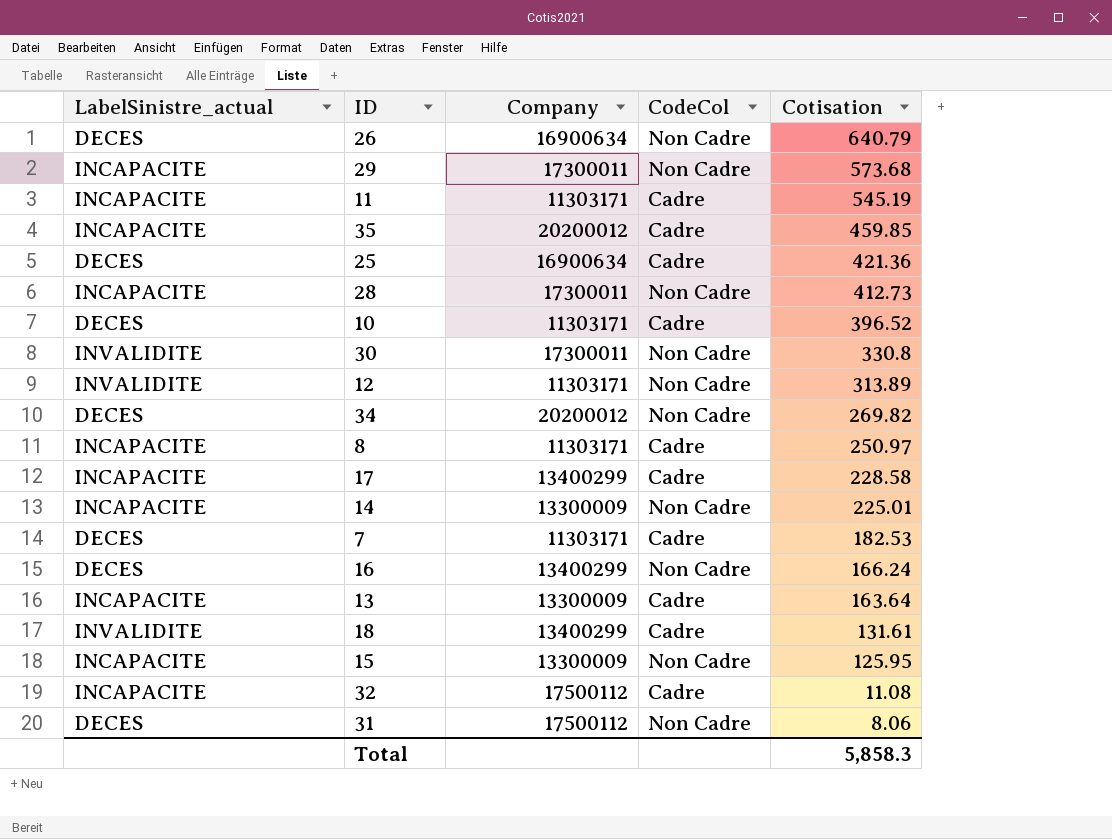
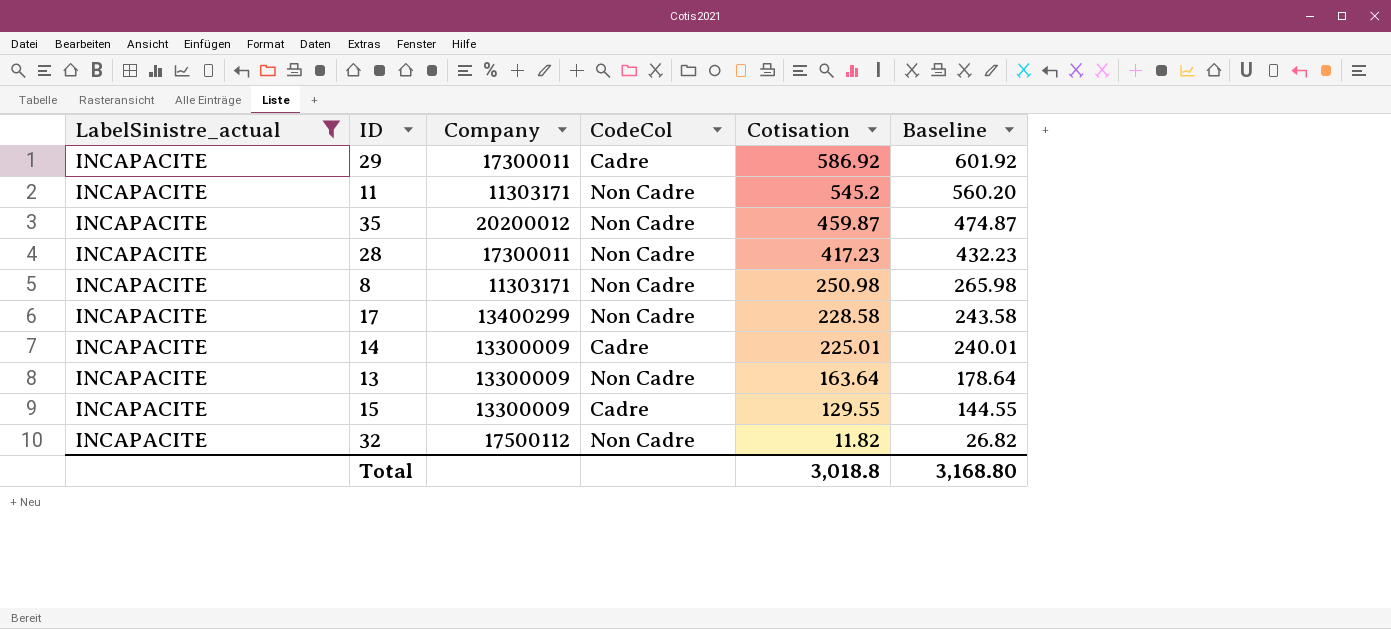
filter: none -> LabelSinistre_actual = INCAPACITE
column Baseline | formula: none -> [Cotisation] + 15
29 | CodeCol: Non Cadre -> Cadre
29 | Cotisation: 573.68 -> 586.92
11 | CodeCol: Cadre -> Non Cadre
11 | Cotisation: 545.19 -> 545.2
35 | CodeCol: Cadre -> Non Cadre
35 | Cotisation: 459.85 -> 459.87
28 | Cotisation: 412.73 -> 417.23
8 | CodeCol: Cadre -> Non Cadre
8 | Cotisation: 250.97 -> 250.98
17 | CodeCol: Cadre -> Non Cadre
14 | CodeCol: Non Cadre -> Cadre
13 | CodeCol: Cadre -> Non Cadre
15 | CodeCol: Non Cadre -> Cadre
15 | Cotisation: 125.95 -> 129.55
32 | CodeCol: Cadre -> Non Cadre
32 | Cotisation: 11.08 -> 11.82
Total | Cotisation: 5,858.3 -> 3,018.8

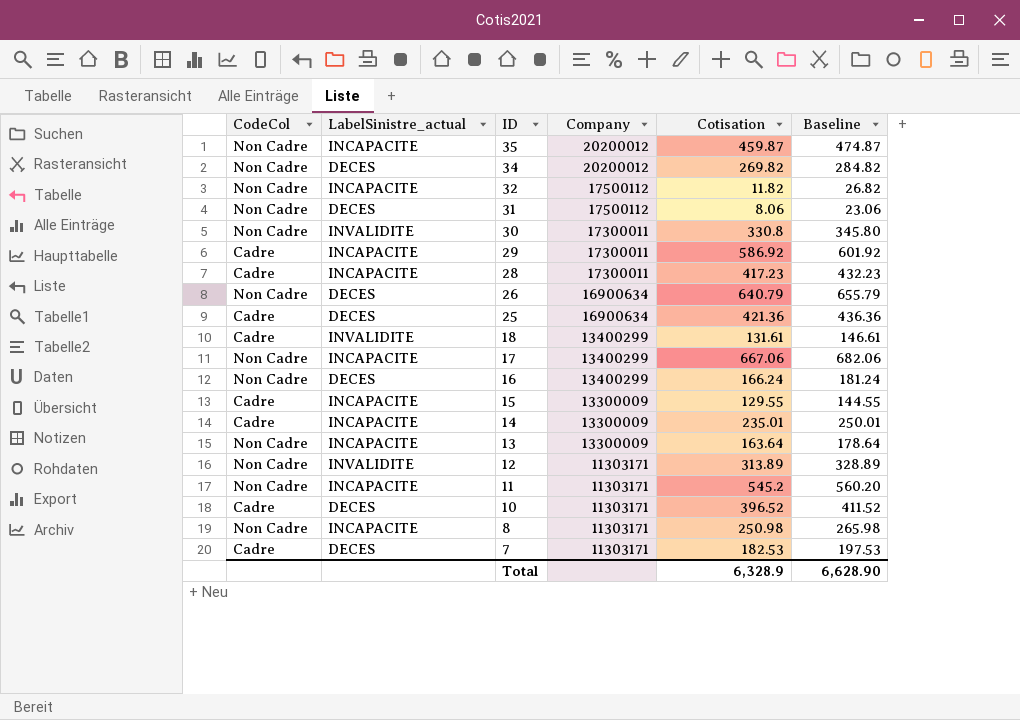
filter: LabelSinistre_actual = INCAPACITE -> none
row order: Cotisation descending -> ID descending
column CodeCol | position: 4 -> 1
28 | CodeCol: Non Cadre -> Cadre
17 | Cotisation: 228.58 -> 667.06
17 | Baseline: 243.58 -> 682.06
14 | Cotisation: 225.01 -> 235.01
14 | Baseline: 240.01 -> 250.01
Total | Cotisation: 3,018.8 -> 6,328.9
Total | Baseline: 3,168.80 -> 6,628.90

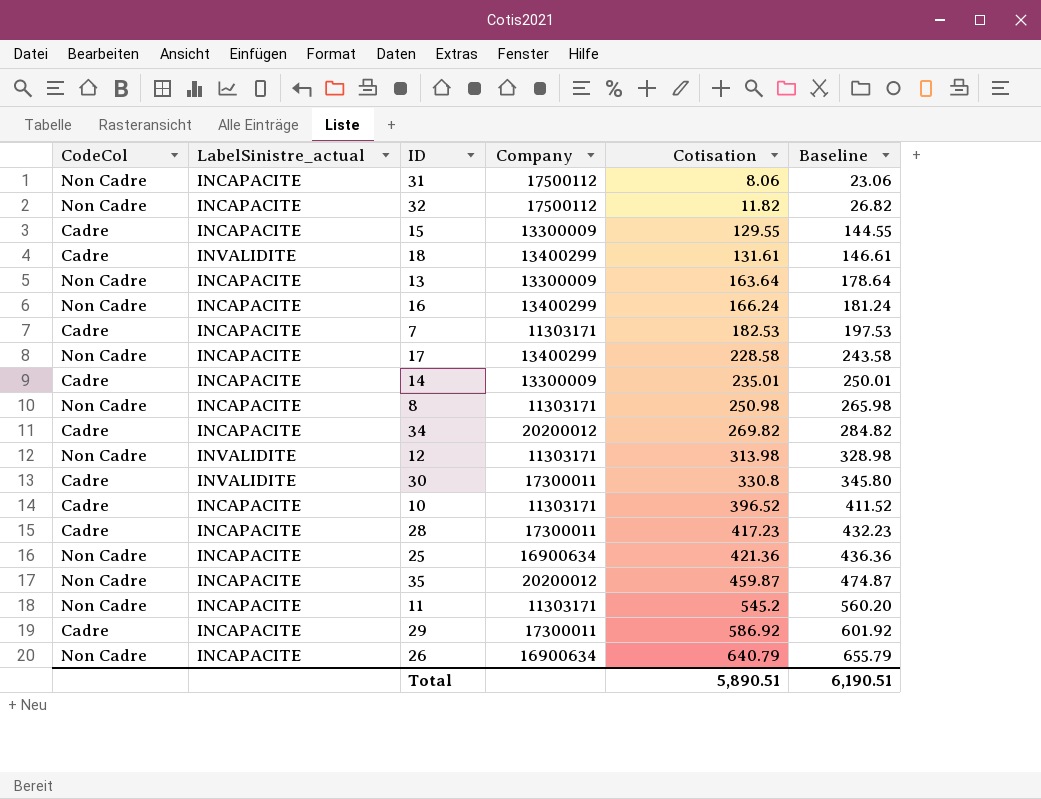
row order: ID descending -> Cotisation ascending
31 | LabelSinistre_actual: DECES -> INCAPACITE
16 | LabelSinistre_actual: DECES -> INCAPACITE
7 | LabelSinistre_actual: DECES -> INCAPACITE
17 | Cotisation: 667.06 -> 228.58
17 | Baseline: 682.06 -> 243.58
34 | CodeCol: Non Cadre -> Cadre
34 | LabelSinistre_actual: DECES -> INCAPACITE
12 | Cotisation: 313.89 -> 313.98
12 | Baseline: 328.89 -> 328.98
30 | CodeCol: Non Cadre -> Cadre
10 | LabelSinistre_actual: DECES -> INCAPACITE
25 | CodeCol: Cadre -> Non Cadre
25 | LabelSinistre_actual: DECES -> INCAPACITE
26 | LabelSinistre_actual: DECES -> INCAPACITE
Total | Cotisation: 6,328.9 -> 5,890.51
Total | Baseline: 6,628.90 -> 6,190.51

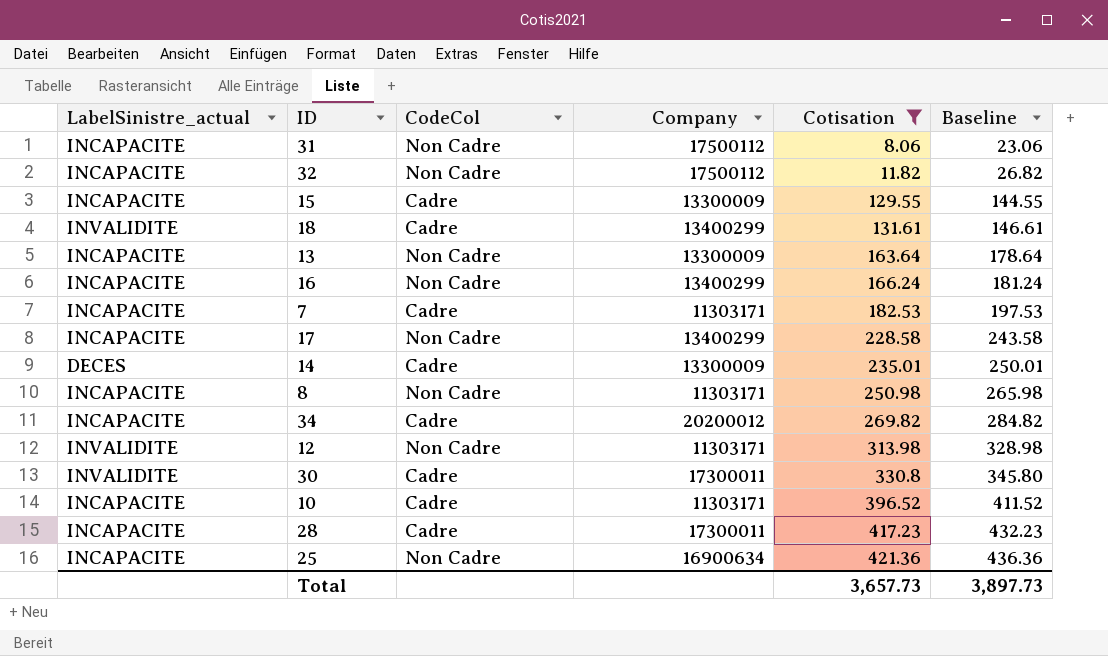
filter: none -> Cotisation <= 421.36
column CodeCol | position: 1 -> 3
14 | LabelSinistre_actual: INCAPACITE -> DECES
Total | Cotisation: 5,890.51 -> 3,657.73
Total | Baseline: 6,190.51 -> 3,897.73

